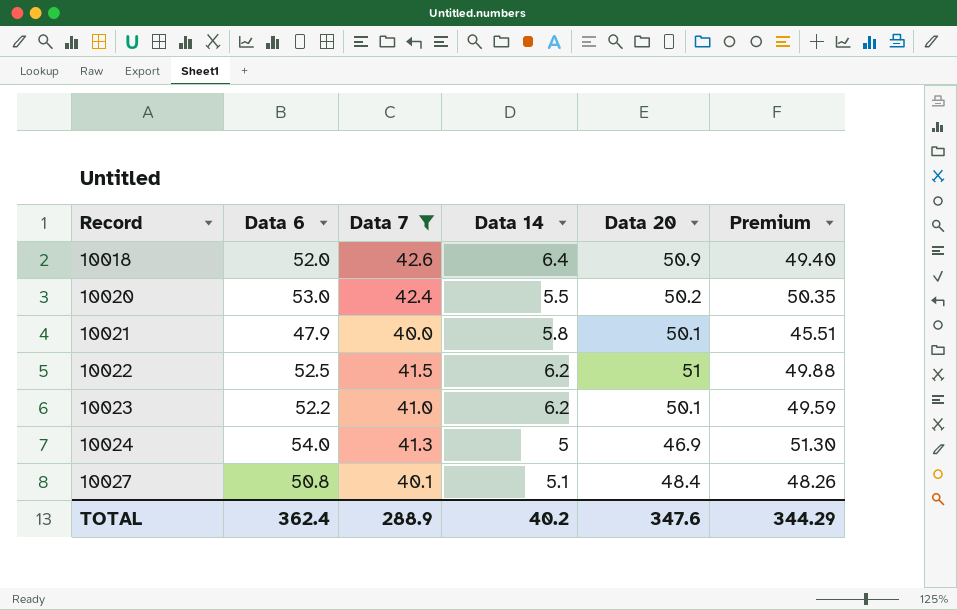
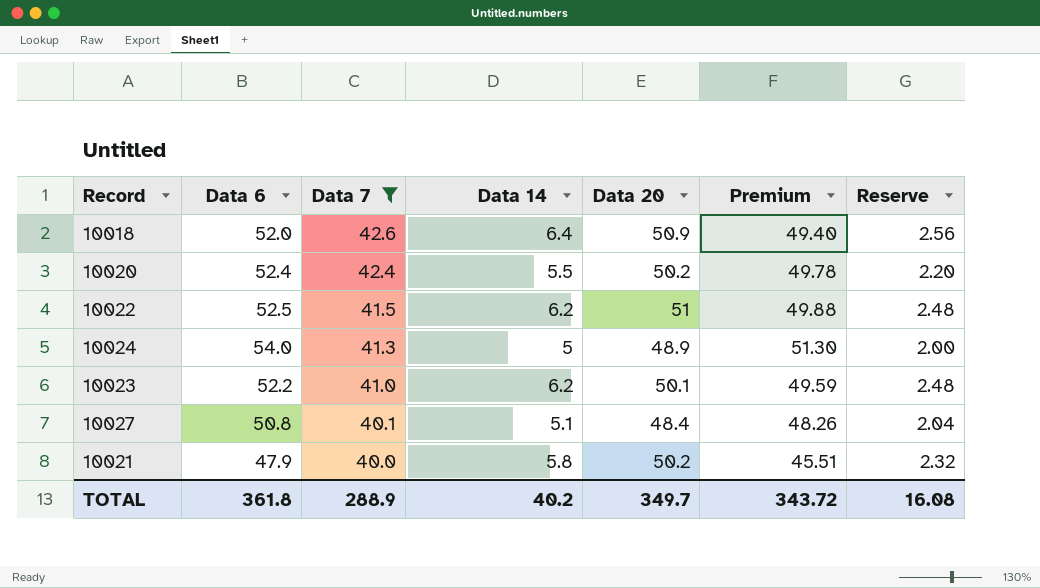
row order: Record ascending -> Data 7 descending
column Reserve | formula: none -> [Data 14] * 0.4
10020 | Data 6: 53.0 -> 52.4
10020 | Premium: 50.35 -> 49.78
10024 | Data 20: 46.9 -> 48.9
10021 | Data 20: 50.1 -> 50.2
TOTAL | Data 6: 362.4 -> 361.8
TOTAL | Data 20: 347.6 -> 349.7
TOTAL | Premium: 344.29 -> 343.72

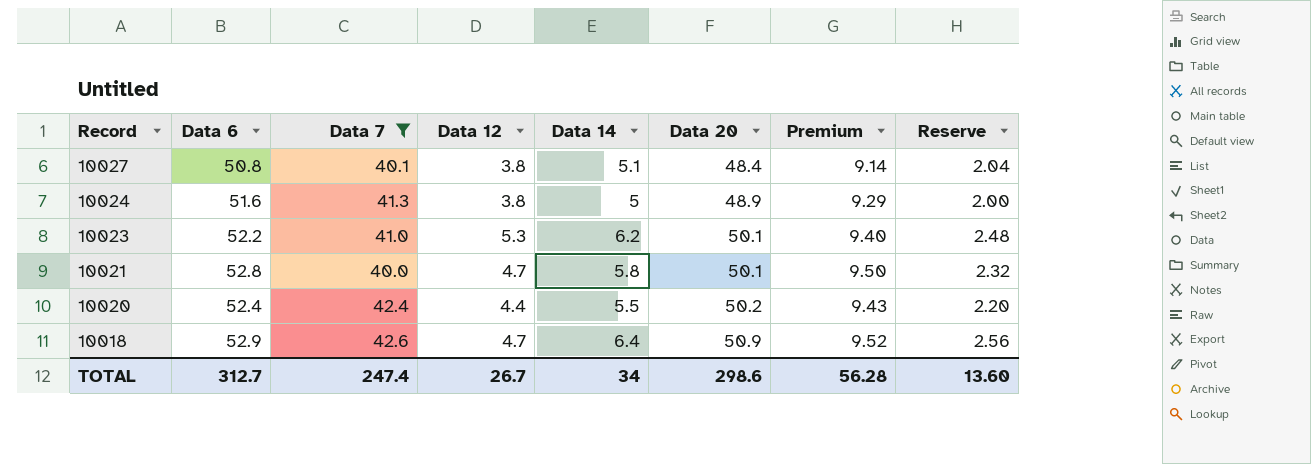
row order: Data 7 descending -> Record descending
column Data 12 | position: none -> 4
column Premium | formula: [Data 6] * 0.95 -> [Data 6] * 0.18
row 10022: 52.5 | 41.5 | 6.2 | 51 | 49.88 | 2.48 -> none
10024 | Data 6: 54.0 -> 51.6
10021 | Data 6: 47.9 -> 52.8
10021 | Data 20: 50.2 -> 50.1
10018 | Data 6: 52.0 -> 52.9
TOTAL | Data 6: 361.8 -> 312.7
TOTAL | Data 7: 288.9 -> 247.4
TOTAL | Data 14: 40.2 -> 34
TOTAL | Data 20: 349.7 -> 298.6
TOTAL | Premium: 343.72 -> 56.28
TOTAL | Reserve: 16.08 -> 13.60

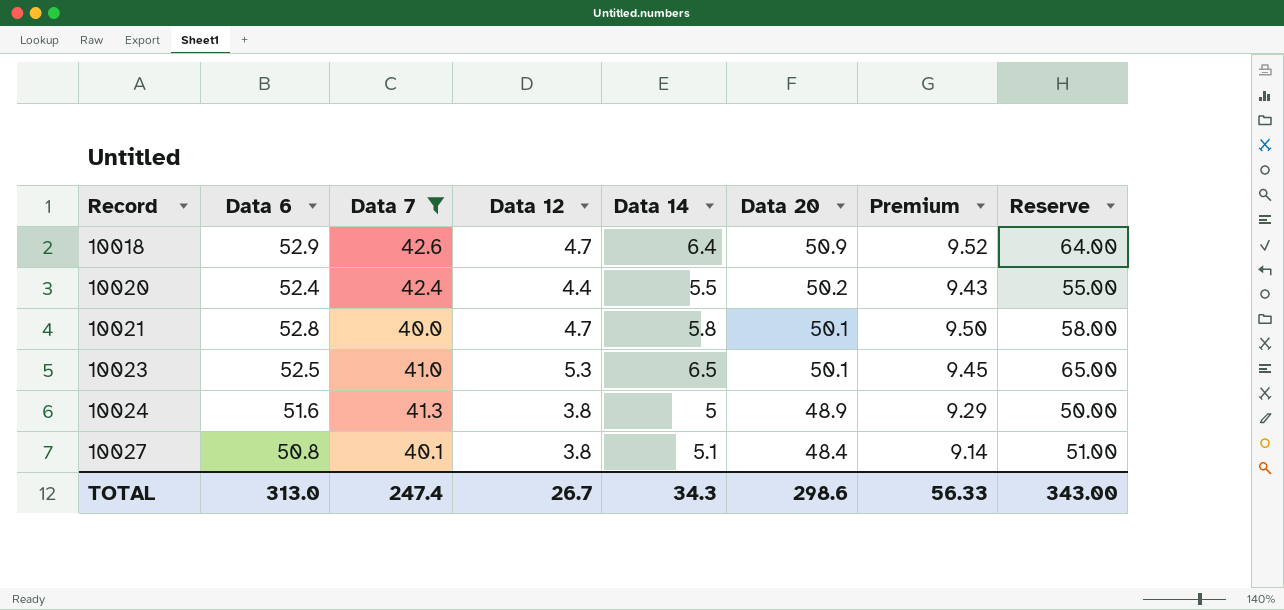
row order: Record descending -> Record ascending
column Reserve | formula: [Data 14] * 0.4 -> [Data 14] * 10
10023 | Data 6: 52.2 -> 52.5
10023 | Data 14: 6.2 -> 6.5
10023 | Premium: 9.40 -> 9.45
TOTAL | Data 6: 312.7 -> 313.0
TOTAL | Data 14: 34 -> 34.3
TOTAL | Premium: 56.28 -> 56.33
TOTAL | Reserve: 13.60 -> 343.00

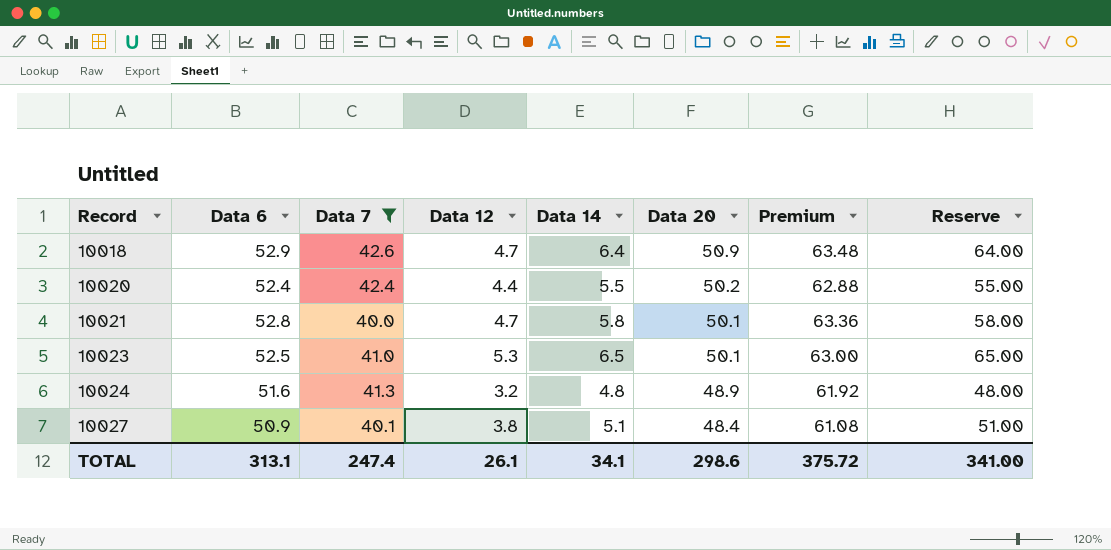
column Premium | formula: [Data 6] * 0.18 -> [Data 6] * 1.2
10024 | Data 12: 3.8 -> 3.2
10024 | Data 14: 5 -> 4.8
10024 | Reserve: 50.00 -> 48.00
10027 | Data 6: 50.8 -> 50.9
TOTAL | Data 6: 313.0 -> 313.1
TOTAL | Data 12: 26.7 -> 26.1
TOTAL | Data 14: 34.3 -> 34.1
TOTAL | Premium: 56.33 -> 375.72
TOTAL | Reserve: 343.00 -> 341.00

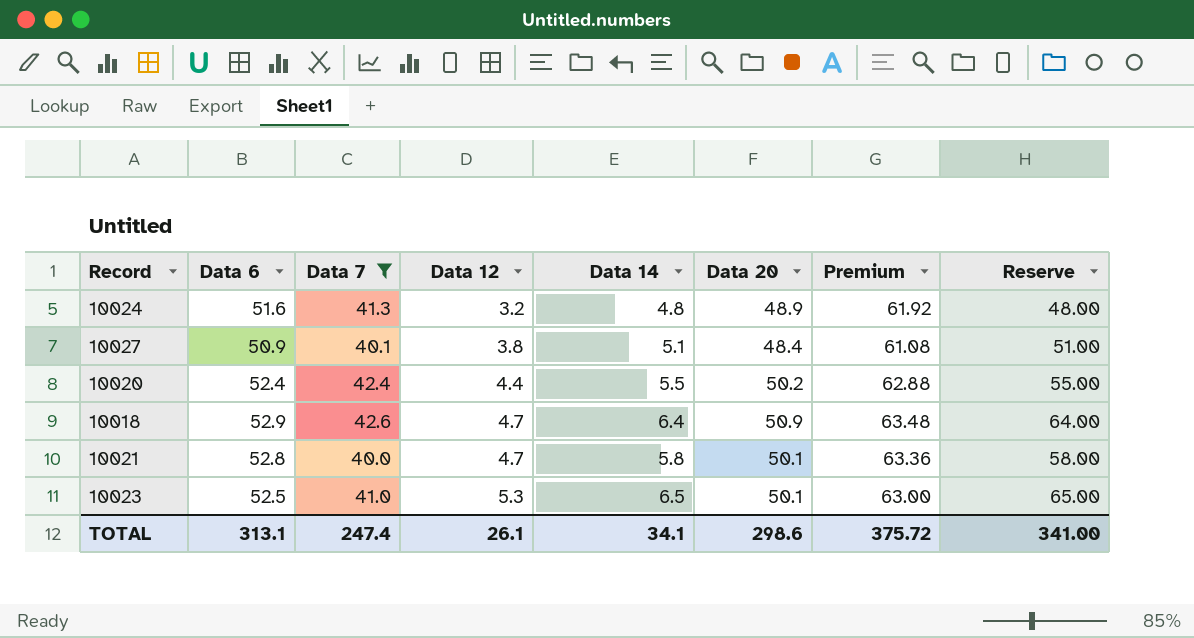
row order: Record ascending -> Data 12 ascending

